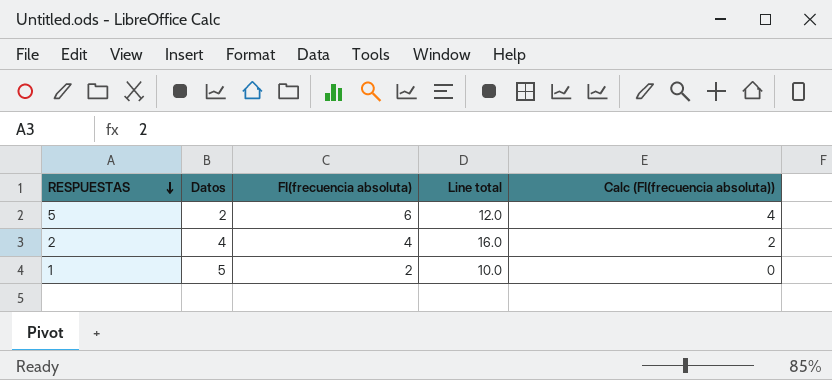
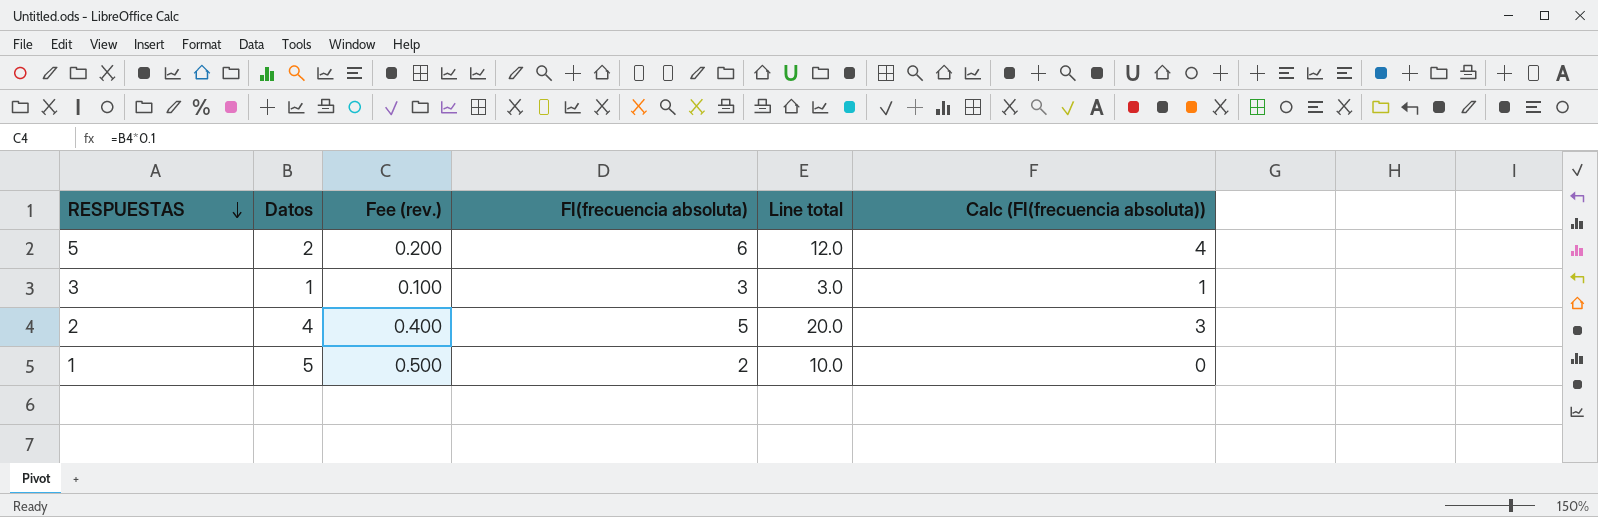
column Fee (rev.) | formula: none -> [Datos] * 0.1
row 3: none -> 1 | 0.100 | 3 | 3.0 | 1
2 | FI(frecuencia absoluta): 4 -> 5
2 | Line total: 16.0 -> 20.0
2 | Calc (FI(frecuencia absoluta)): 2 -> 3

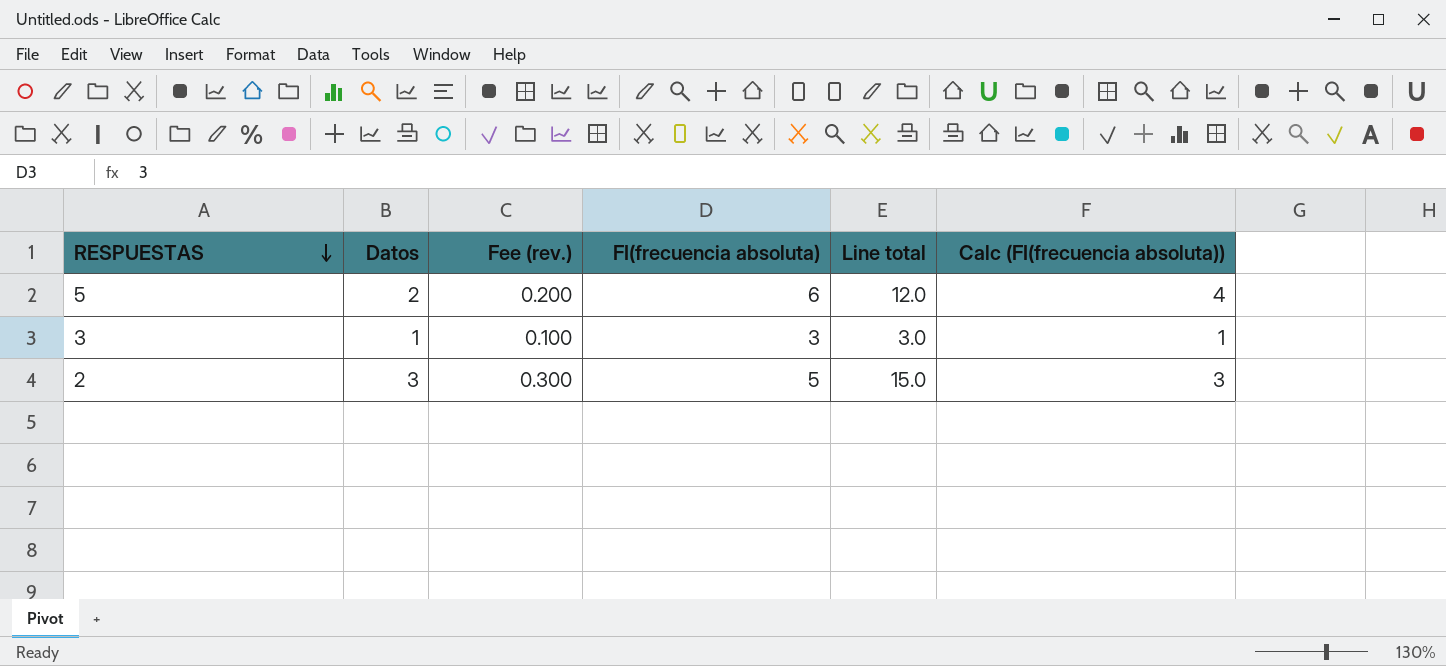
row 1: 5 | 0.500 | 2 | 10.0 | 0 -> none
2 | Datos: 4 -> 3
2 | Fee (rev.): 0.400 -> 0.300
2 | Line total: 20.0 -> 15.0

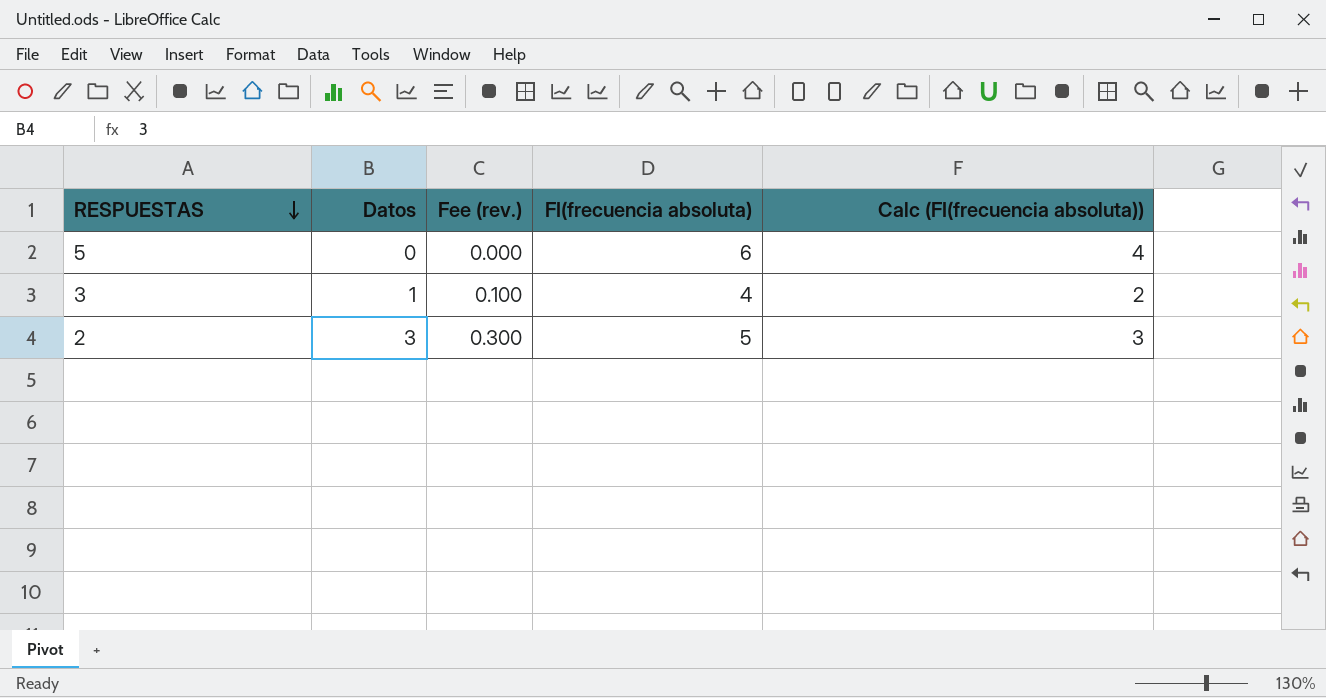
column Line total | formula: [Datos] * [FI(frecuencia absoluta)] -> none
5 | Datos: 2 -> 0
5 | Fee (rev.): 0.200 -> 0.000
3 | FI(frecuencia absoluta): 3 -> 4
3 | Calc (FI(frecuencia absoluta)): 1 -> 2

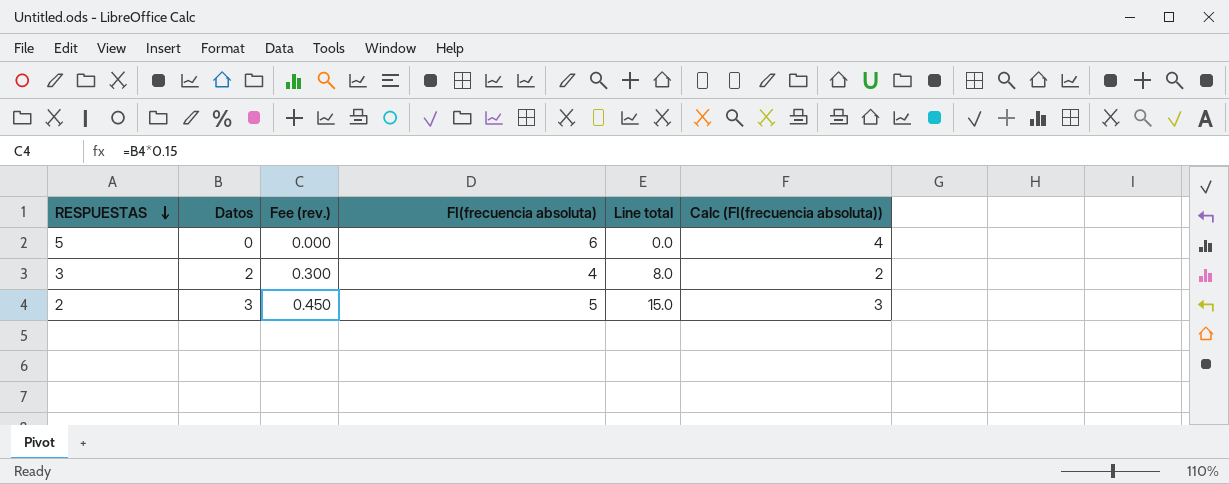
column Fee (rev.) | formula: [Datos] * 0.1 -> [Datos] * 0.15
column Line total | formula: none -> [Datos] * [FI(frecuencia absoluta)]
3 | Datos: 1 -> 2

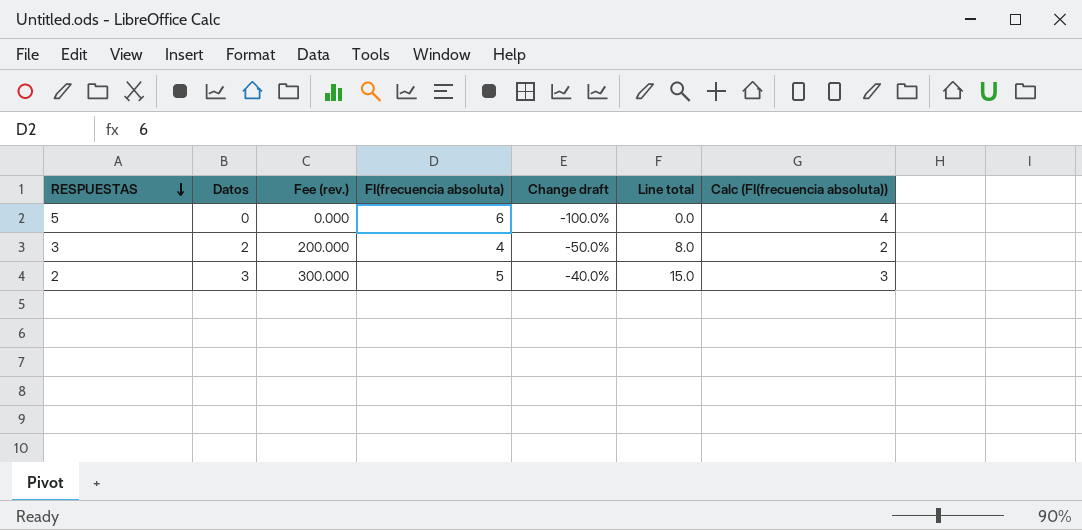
column Fee (rev.) | formula: [Datos] * 0.15 -> [Datos] * 100
column Change draft | formula: none -> ([Datos] - [FI(frecuencia absoluta)]) / [FI(frecuencia absoluta)]

